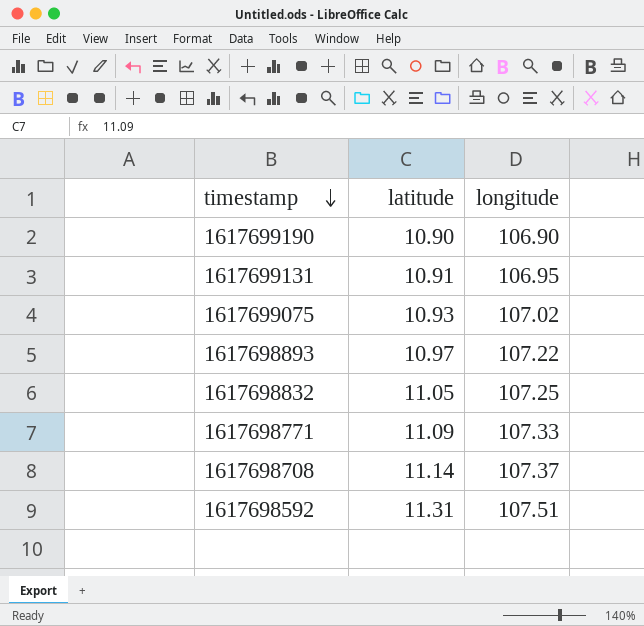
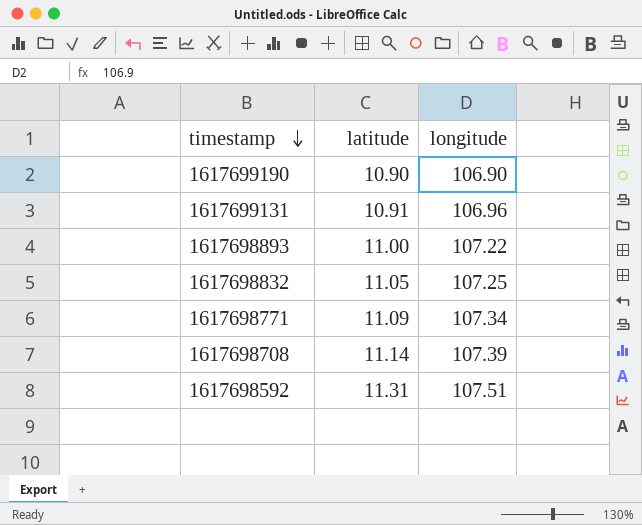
row 1617699075: 10.93 | 107.02 -> none
1617699131 | longitude: 106.95 -> 106.96
1617698893 | latitude: 10.97 -> 11.00
1617698771 | longitude: 107.33 -> 107.34
1617698708 | longitude: 107.37 -> 107.39

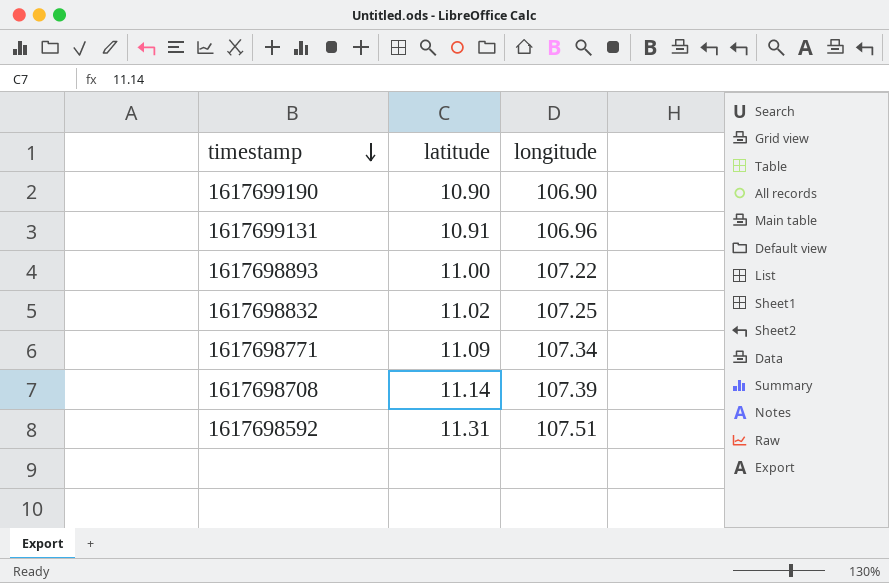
1617698832 | latitude: 11.05 -> 11.02

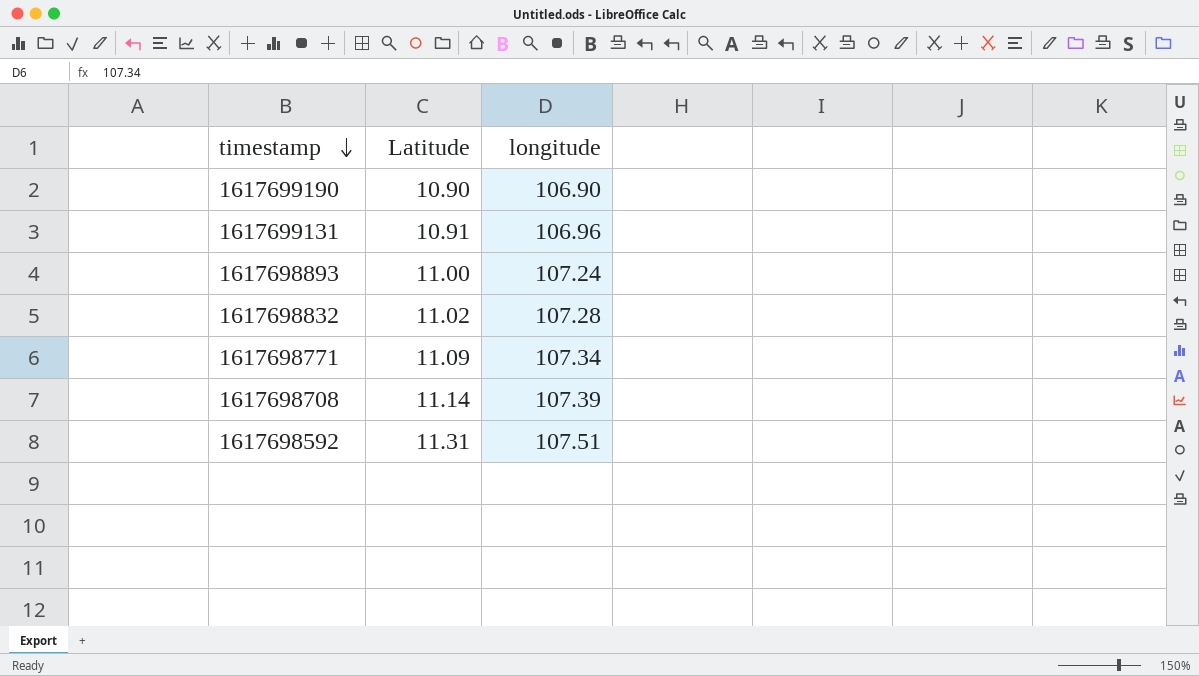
column name: latitude -> Latitude
1617698893 | longitude: 107.22 -> 107.24
1617698832 | longitude: 107.25 -> 107.28

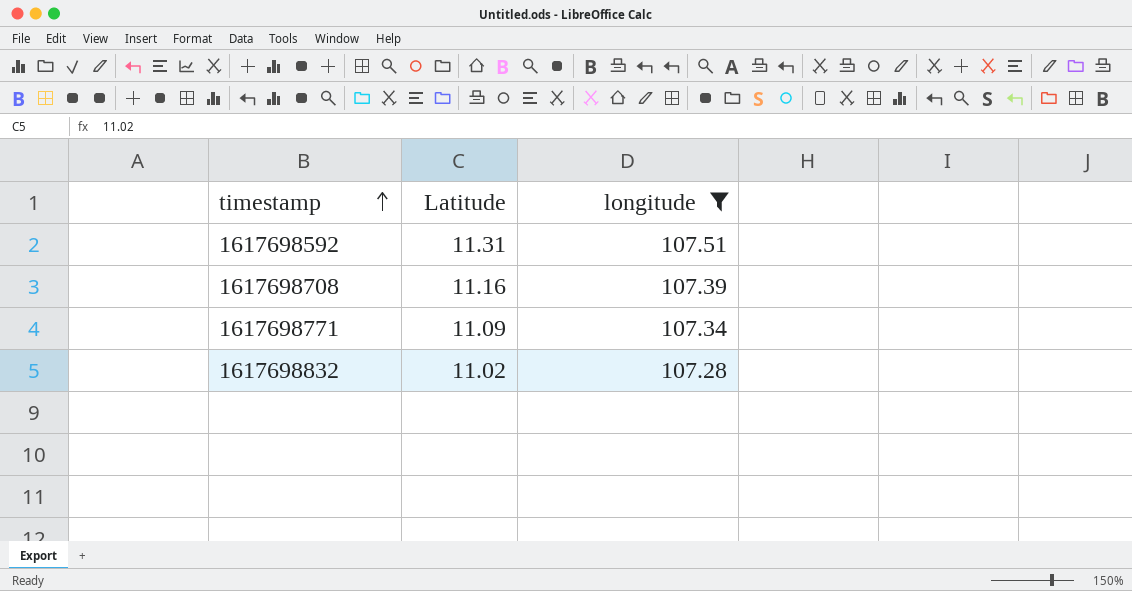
filter: none -> longitude >= 107.28
row order: timestamp descending -> timestamp ascending
1617698708 | Latitude: 11.14 -> 11.16

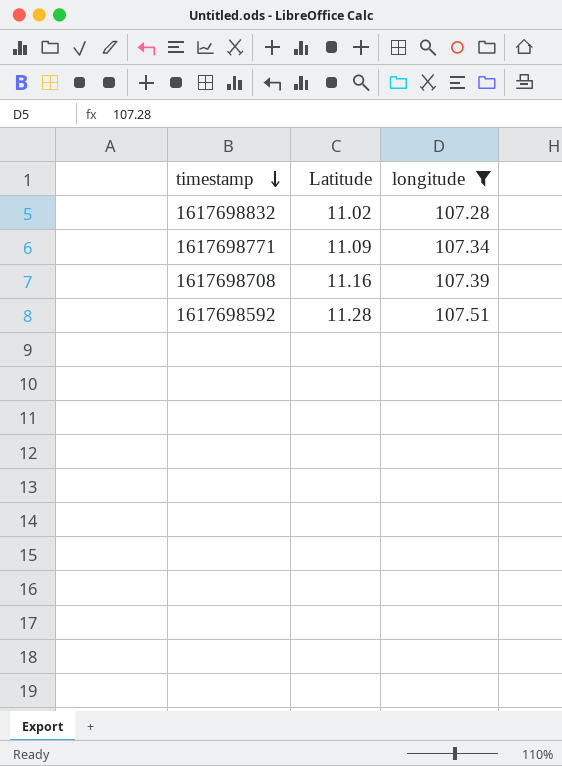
row order: timestamp ascending -> timestamp descending
1617698592 | Latitude: 11.31 -> 11.28

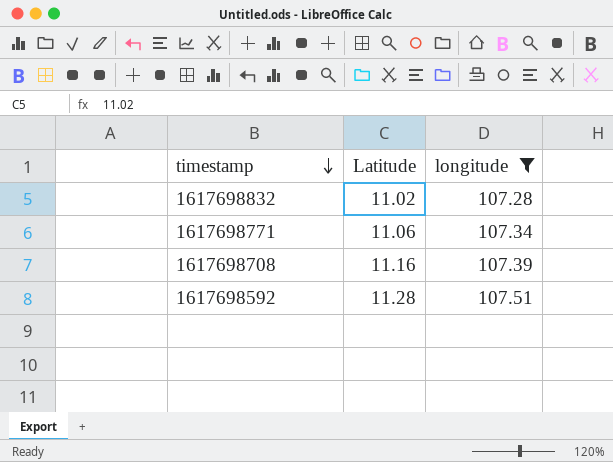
1617698771 | Latitude: 11.09 -> 11.06

